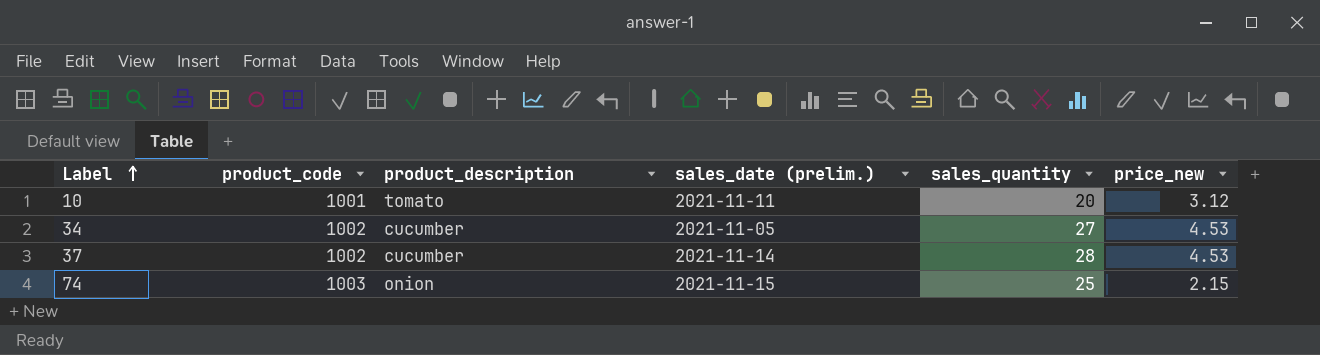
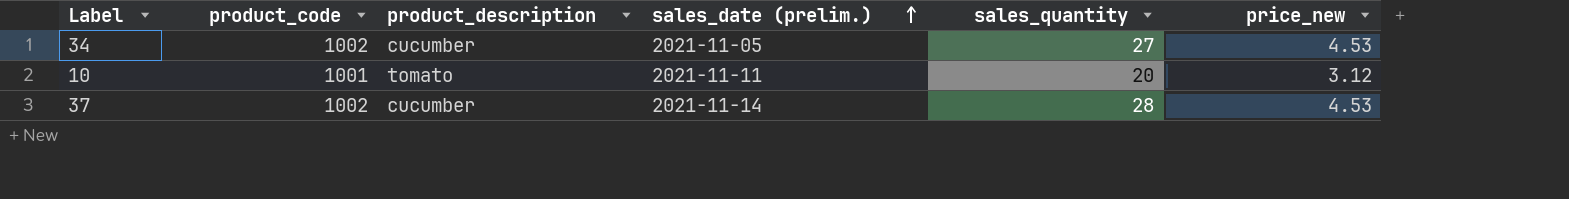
row order: Label ascending -> sales_date (prelim.) ascending
row 74: 1003 | onion | 2021-11-15 | 25 | 2.15 -> none

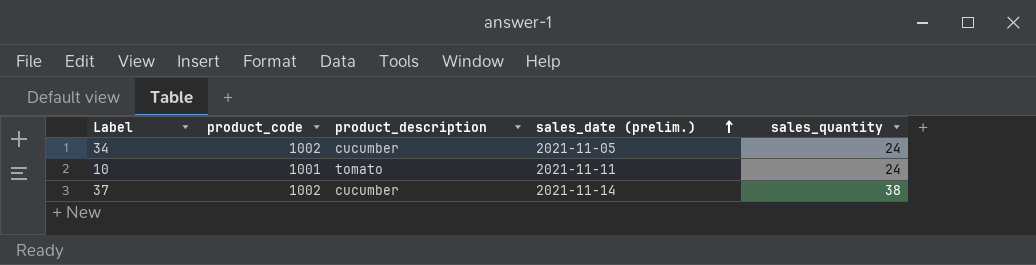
column price_new | position: 6 -> none
34 | sales_quantity: 27 -> 24
10 | sales_quantity: 20 -> 24
37 | sales_quantity: 28 -> 38

